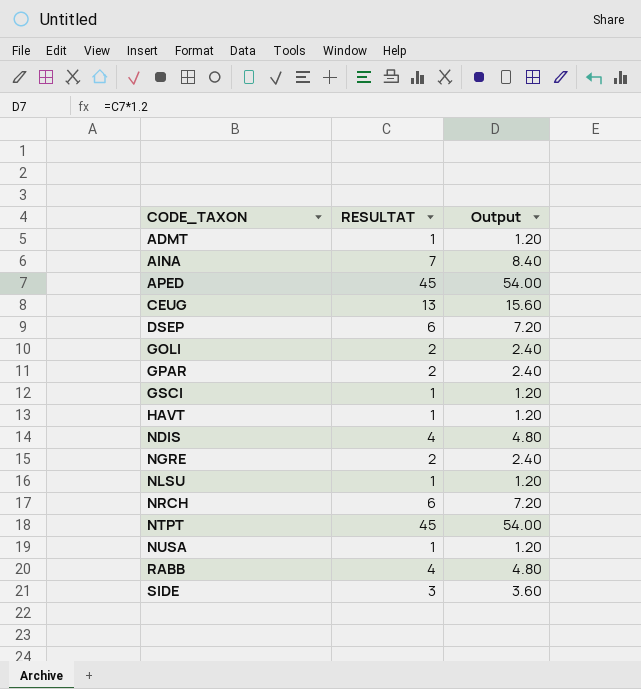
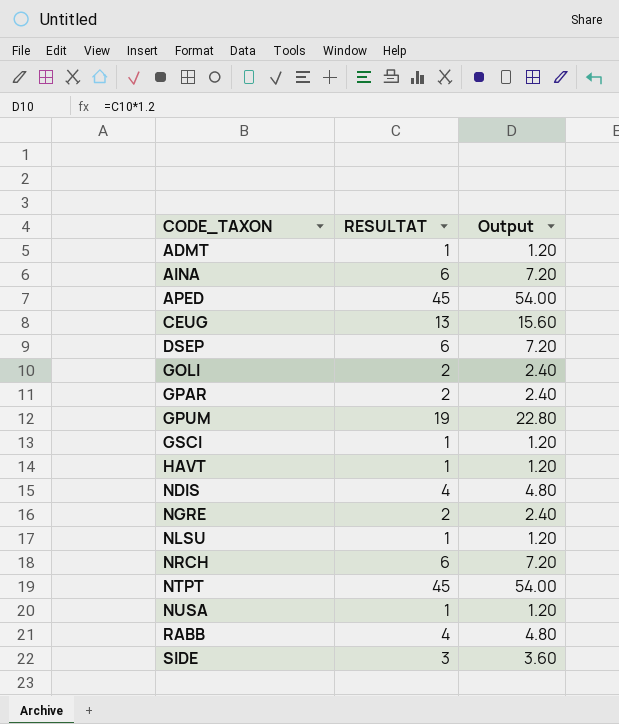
AINA | RESULTAT: 7 -> 6
AINA | Output: 8.40 -> 7.20
row GPUM: none -> 19 | 22.80

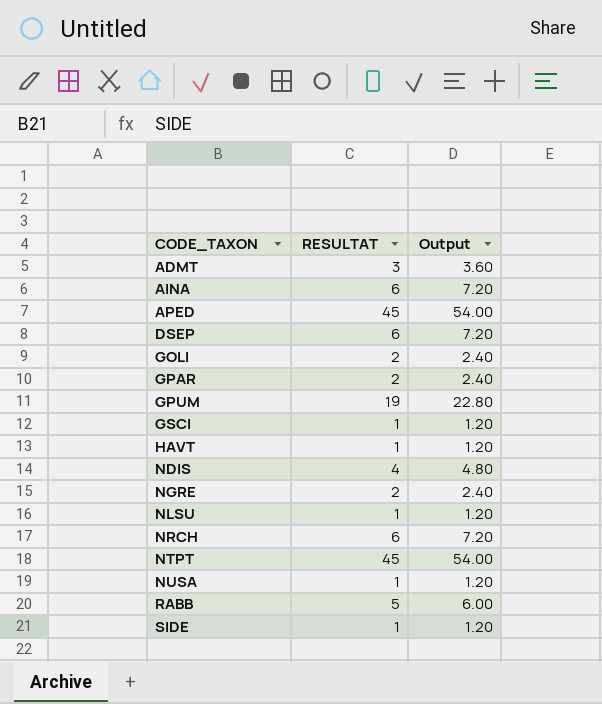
row CEUG: 13 | 15.60 -> none
ADMT | RESULTAT: 1 -> 3
ADMT | Output: 1.20 -> 3.60
RABB | RESULTAT: 4 -> 5
RABB | Output: 4.80 -> 6.00
SIDE | RESULTAT: 3 -> 1
SIDE | Output: 3.60 -> 1.20

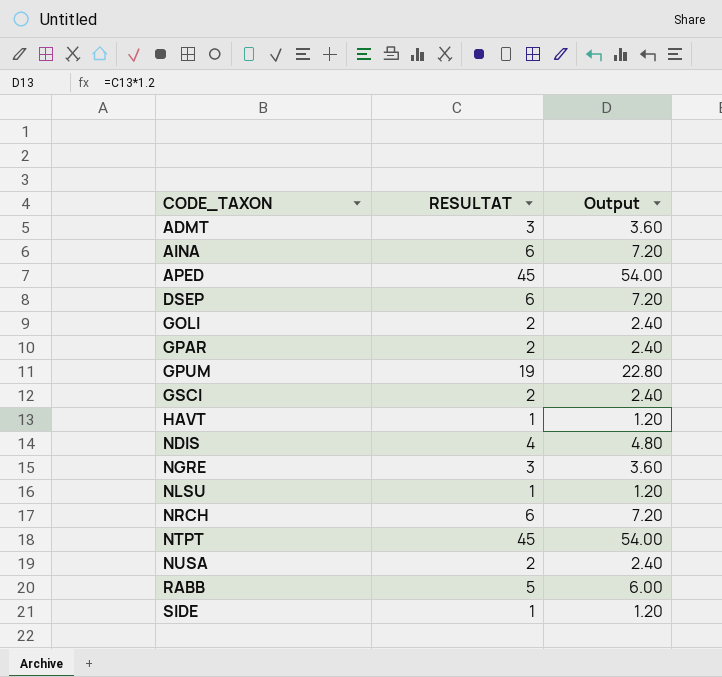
GSCI | RESULTAT: 1 -> 2
GSCI | Output: 1.20 -> 2.40
NGRE | RESULTAT: 2 -> 3
NGRE | Output: 2.40 -> 3.60
NUSA | RESULTAT: 1 -> 2
NUSA | Output: 1.20 -> 2.40

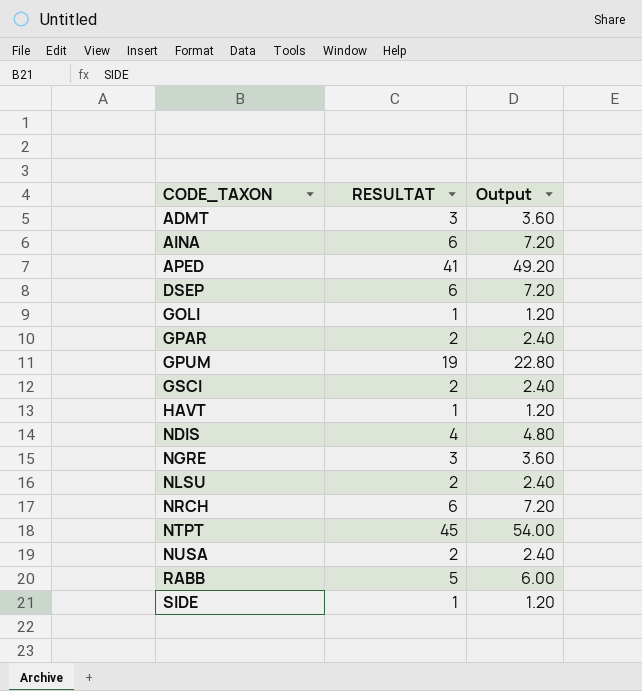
APED | RESULTAT: 45 -> 41
APED | Output: 54.00 -> 49.20
GOLI | RESULTAT: 2 -> 1
GOLI | Output: 2.40 -> 1.20
NLSU | RESULTAT: 1 -> 2
NLSU | Output: 1.20 -> 2.40

